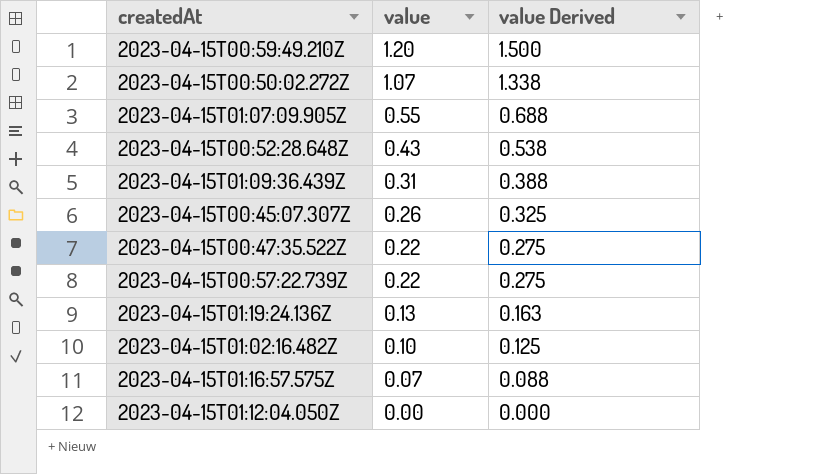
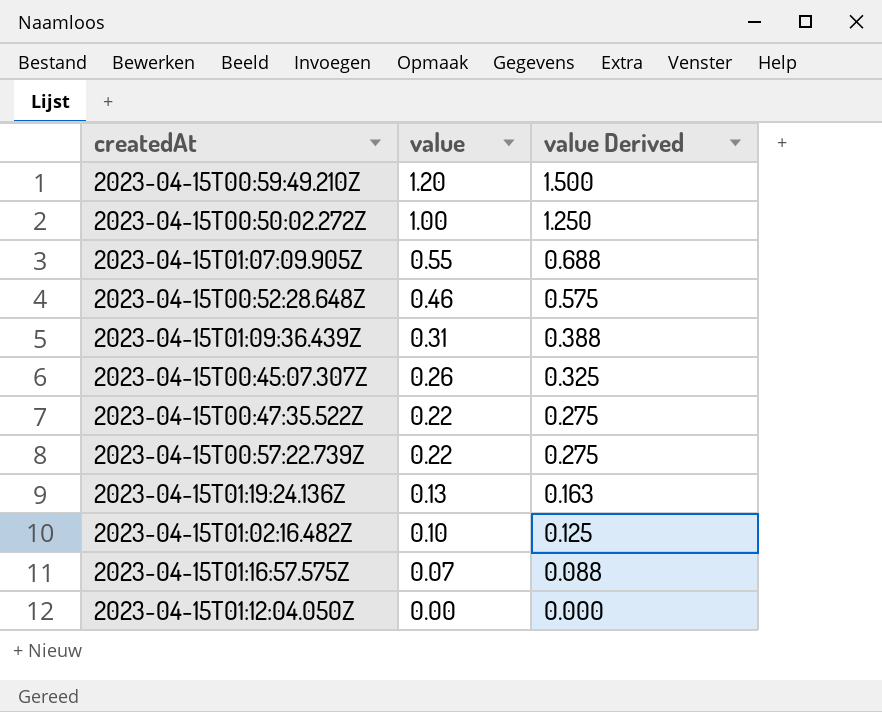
2023-04-15T00:50:02.272Z | value: 1.07 -> 1.00
2023-04-15T00:50:02.272Z | value Derived: 1.338 -> 1.250
2023-04-15T00:52:28.648Z | value: 0.43 -> 0.46
2023-04-15T00:52:28.648Z | value Derived: 0.538 -> 0.575

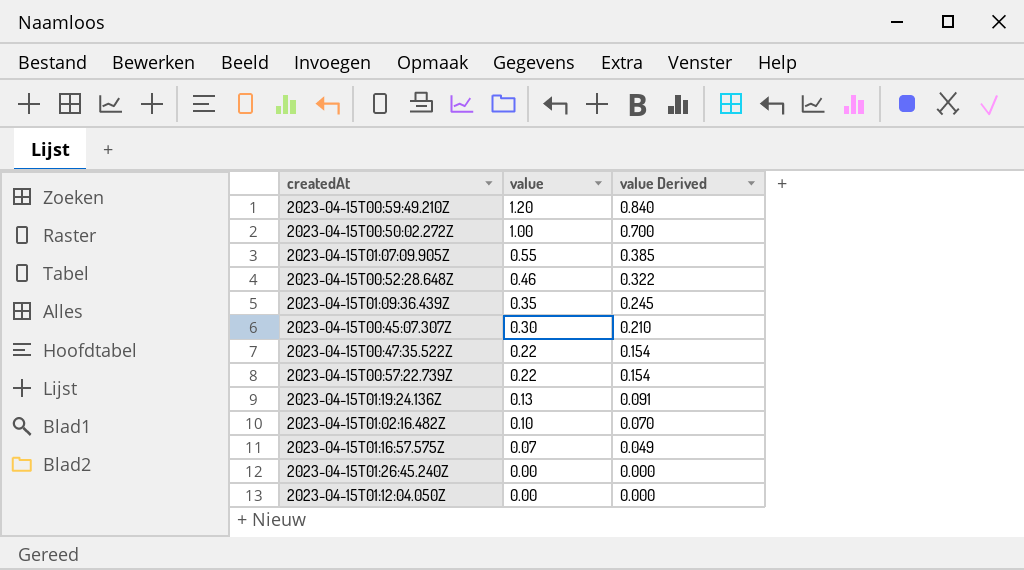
column value Derived | formula: [value] * 1.25 -> [value] * 0.7
2023-04-15T01:09:36.439Z | value: 0.31 -> 0.35
2023-04-15T00:45:07.307Z | value: 0.26 -> 0.30
row 2023-04-15T01:26:45.240Z: none -> 0.00 | 0.000

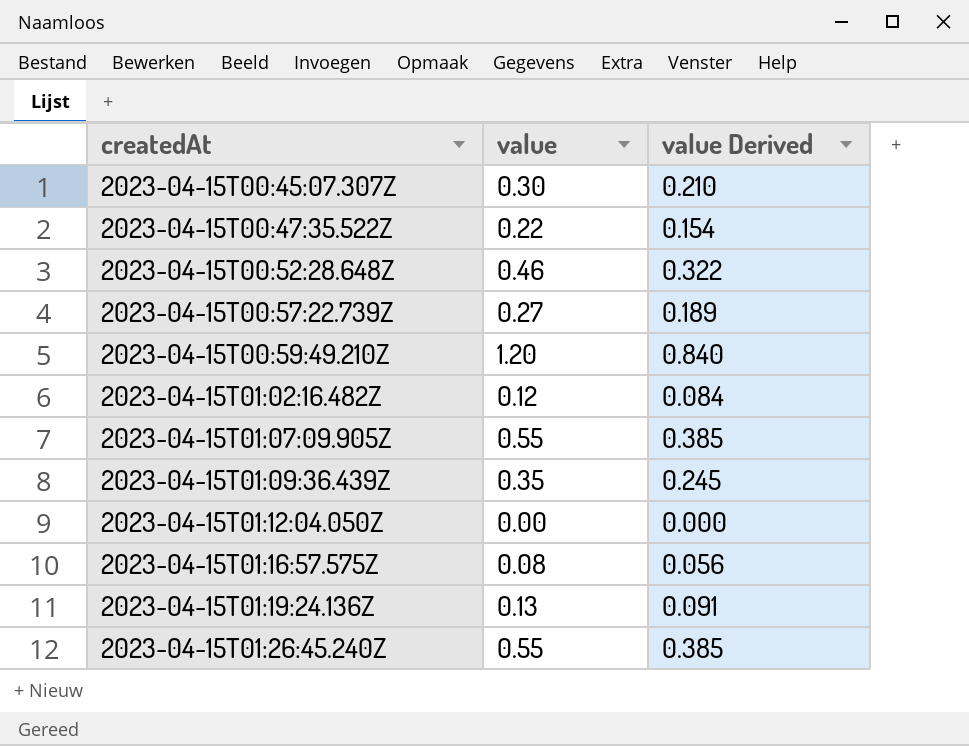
row order: value descending -> createdAt ascending
row 2023-04-15T00:50:02.272Z: 1.00 | 0.700 -> none
2023-04-15T00:57:22.739Z | value: 0.22 -> 0.27
2023-04-15T00:57:22.739Z | value Derived: 0.154 -> 0.189
2023-04-15T01:02:16.482Z | value: 0.10 -> 0.12
2023-04-15T01:02:16.482Z | value Derived: 0.070 -> 0.084
2023-04-15T01:16:57.575Z | value: 0.07 -> 0.08
2023-04-15T01:16:57.575Z | value Derived: 0.049 -> 0.056
2023-04-15T01:26:45.240Z | value: 0.00 -> 0.55
2023-04-15T01:26:45.240Z | value Derived: 0.000 -> 0.385

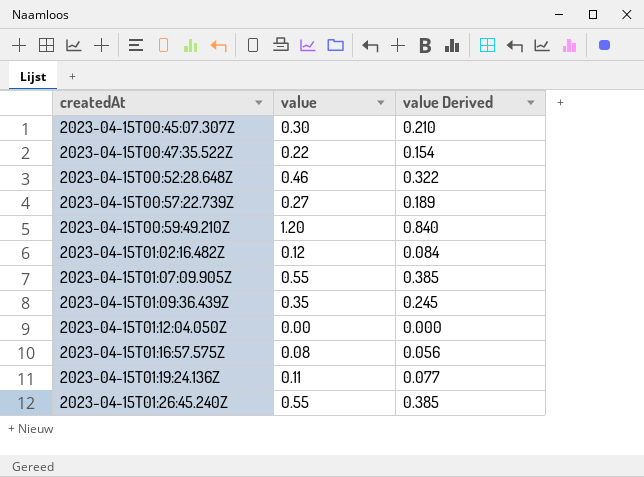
2023-04-15T01:19:24.136Z | value: 0.13 -> 0.11
2023-04-15T01:19:24.136Z | value Derived: 0.091 -> 0.077

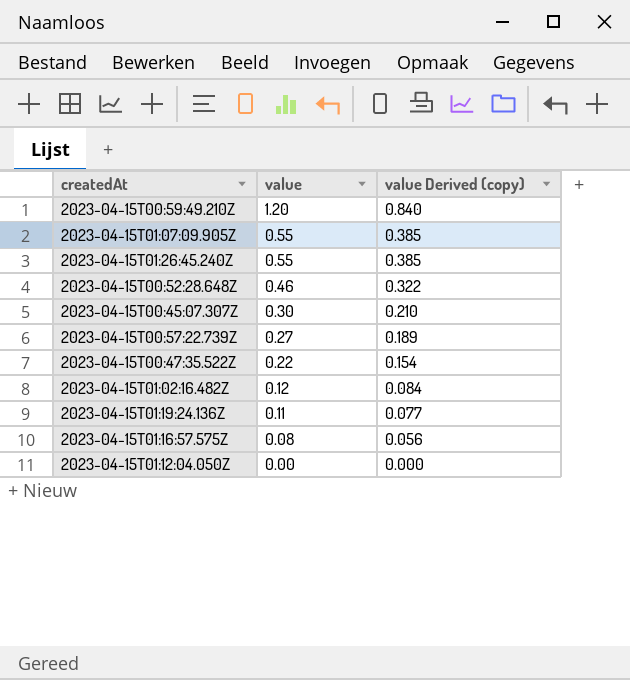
row order: createdAt ascending -> value descending
column name: value Derived -> value Derived (copy)
row 2023-04-15T01:09:36.439Z: 0.35 | 0.245 -> none

